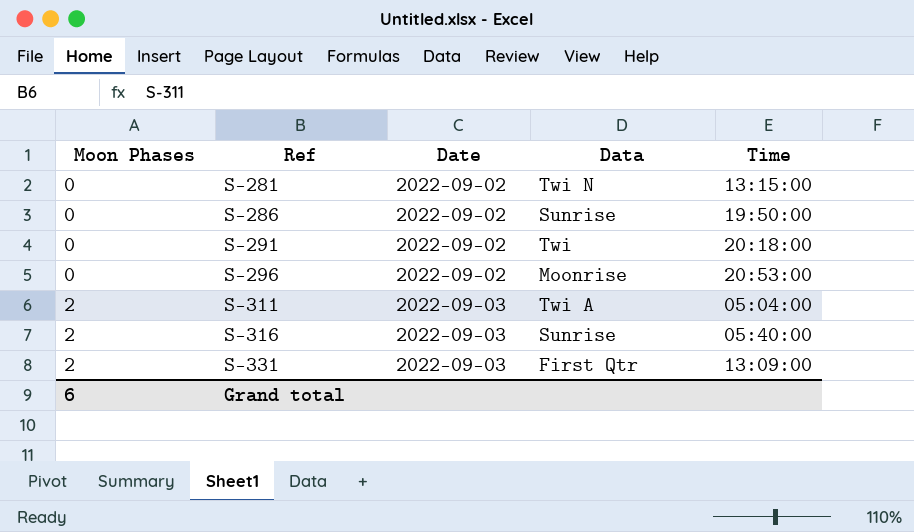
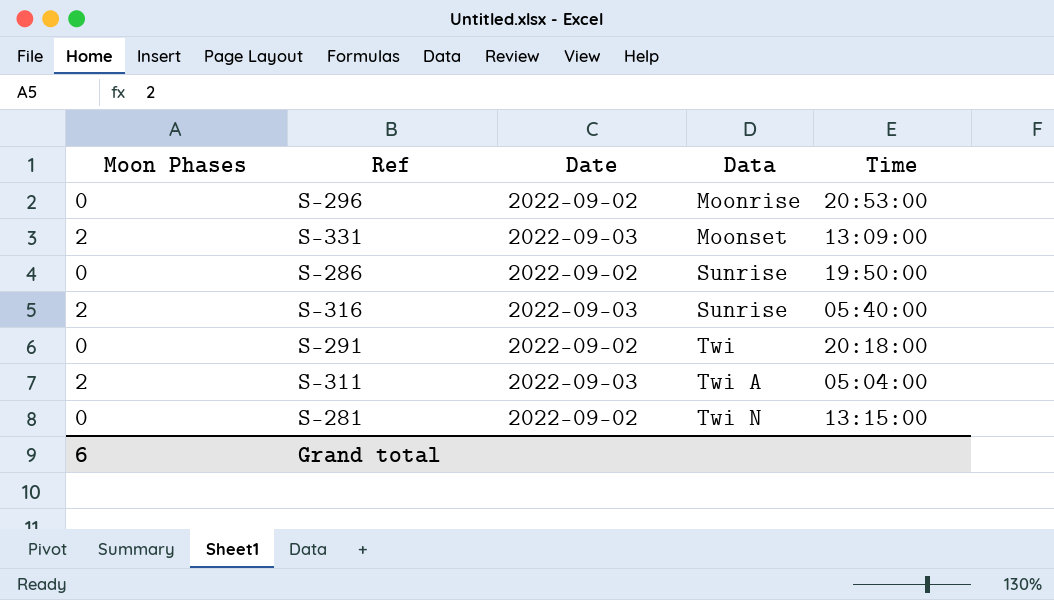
row order: Moon Phases ascending -> Data ascending
S-331 | Data: First Qtr -> Moonset

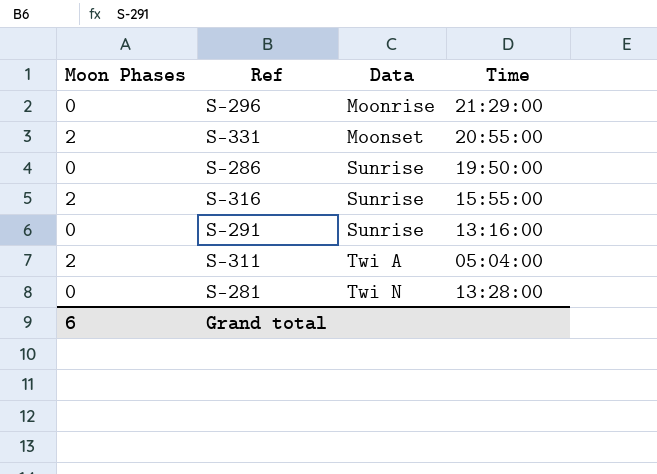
column Date | position: 3 -> none
S-296 | Time: 20:53:00 -> 21:29:00
S-331 | Time: 13:09:00 -> 20:55:00
S-316 | Time: 05:40:00 -> 15:55:00
S-291 | Data: Twi -> Sunrise
S-291 | Time: 20:18:00 -> 13:16:00
S-281 | Time: 13:15:00 -> 13:28:00

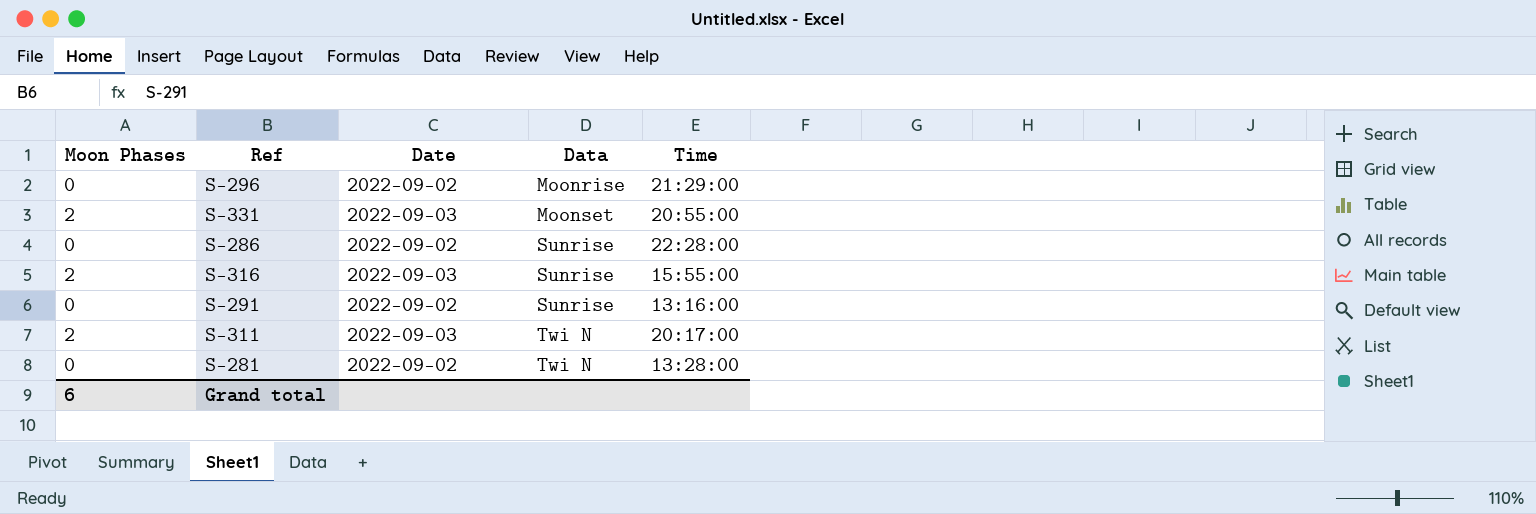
column Date | position: none -> 3
S-286 | Time: 19:50:00 -> 22:28:00
S-311 | Data: Twi A -> Twi N
S-311 | Time: 05:04:00 -> 20:17:00

